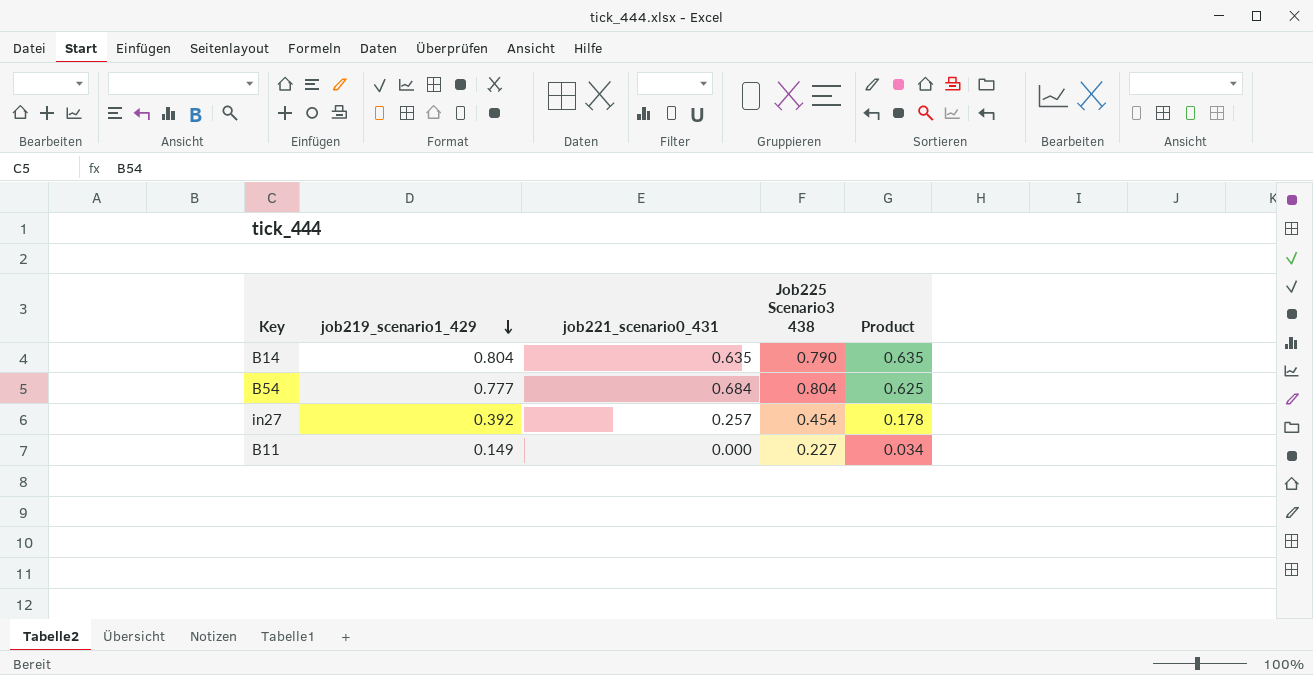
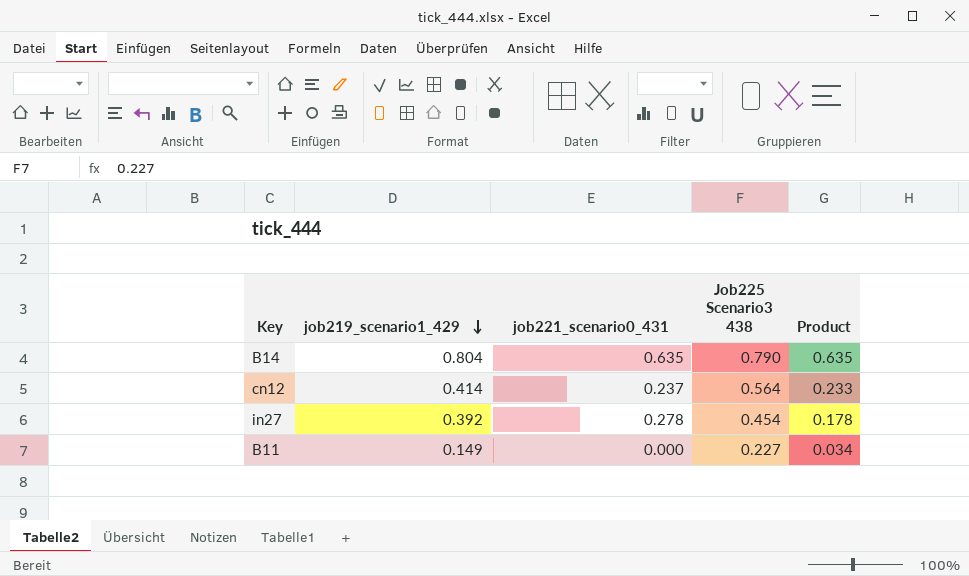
row B54: 0.777 | 0.684 | 0.804 | 0.625 -> none
row cn12: none -> 0.414 | 0.237 | 0.564 | 0.233
in27 | job221_scenario0_431: 0.257 -> 0.278

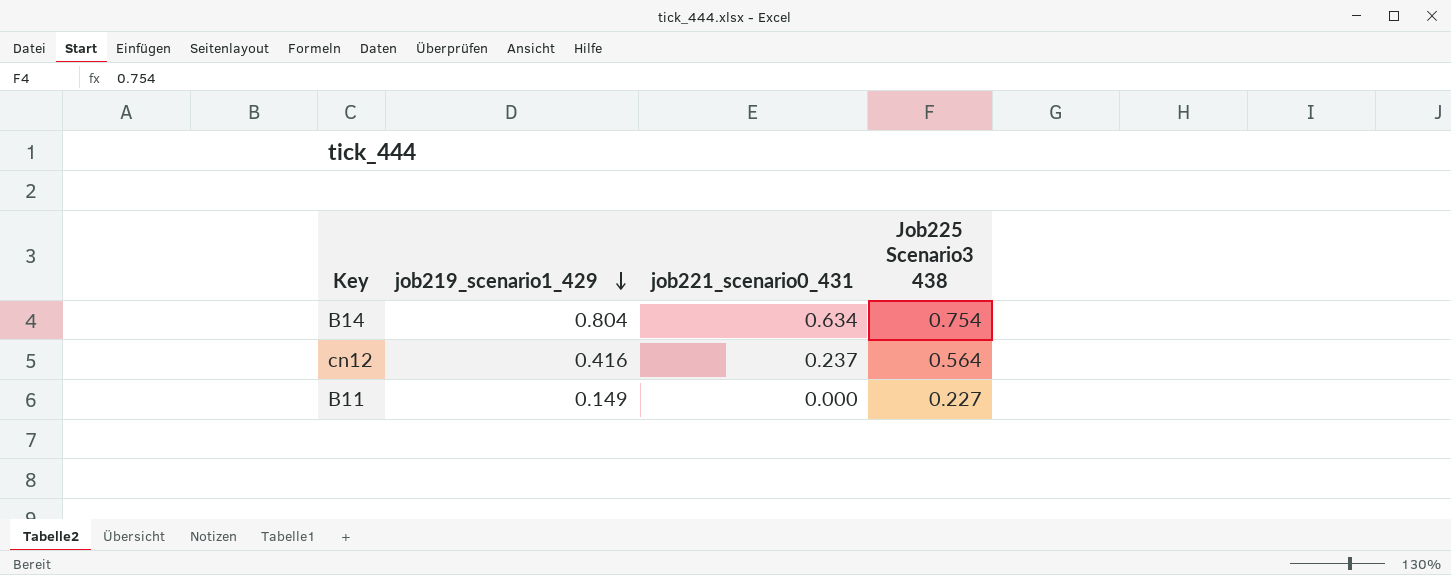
column Product | formula: [job219_scenario1_429] * [Job225 Scenario3 438] -> none
row in27: 0.392 | 0.278 | 0.454 | 0.178 -> none
B14 | job221_scenario0_431: 0.635 -> 0.634
B14 | Job225 Scenario3 438: 0.790 -> 0.754
cn12 | job219_scenario1_429: 0.414 -> 0.416

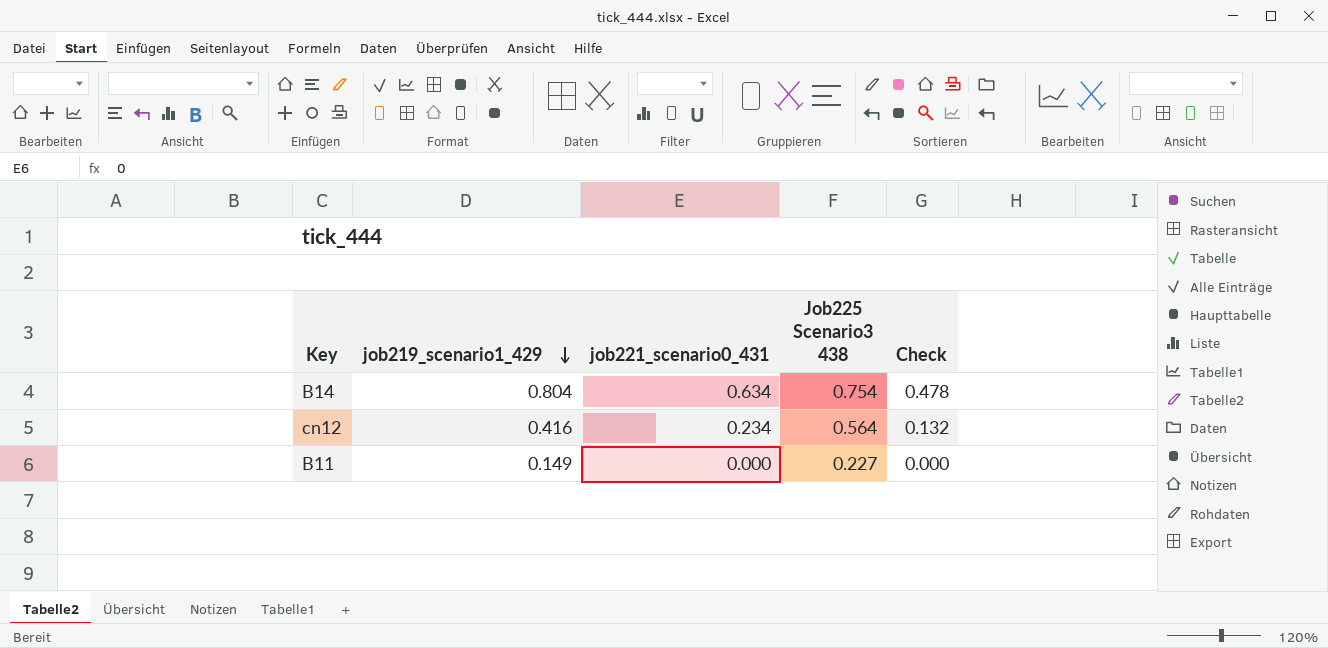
column Check | formula: none -> [job221_scenario0_431] * [Job225 Scenario3 438]
cn12 | job221_scenario0_431: 0.237 -> 0.234

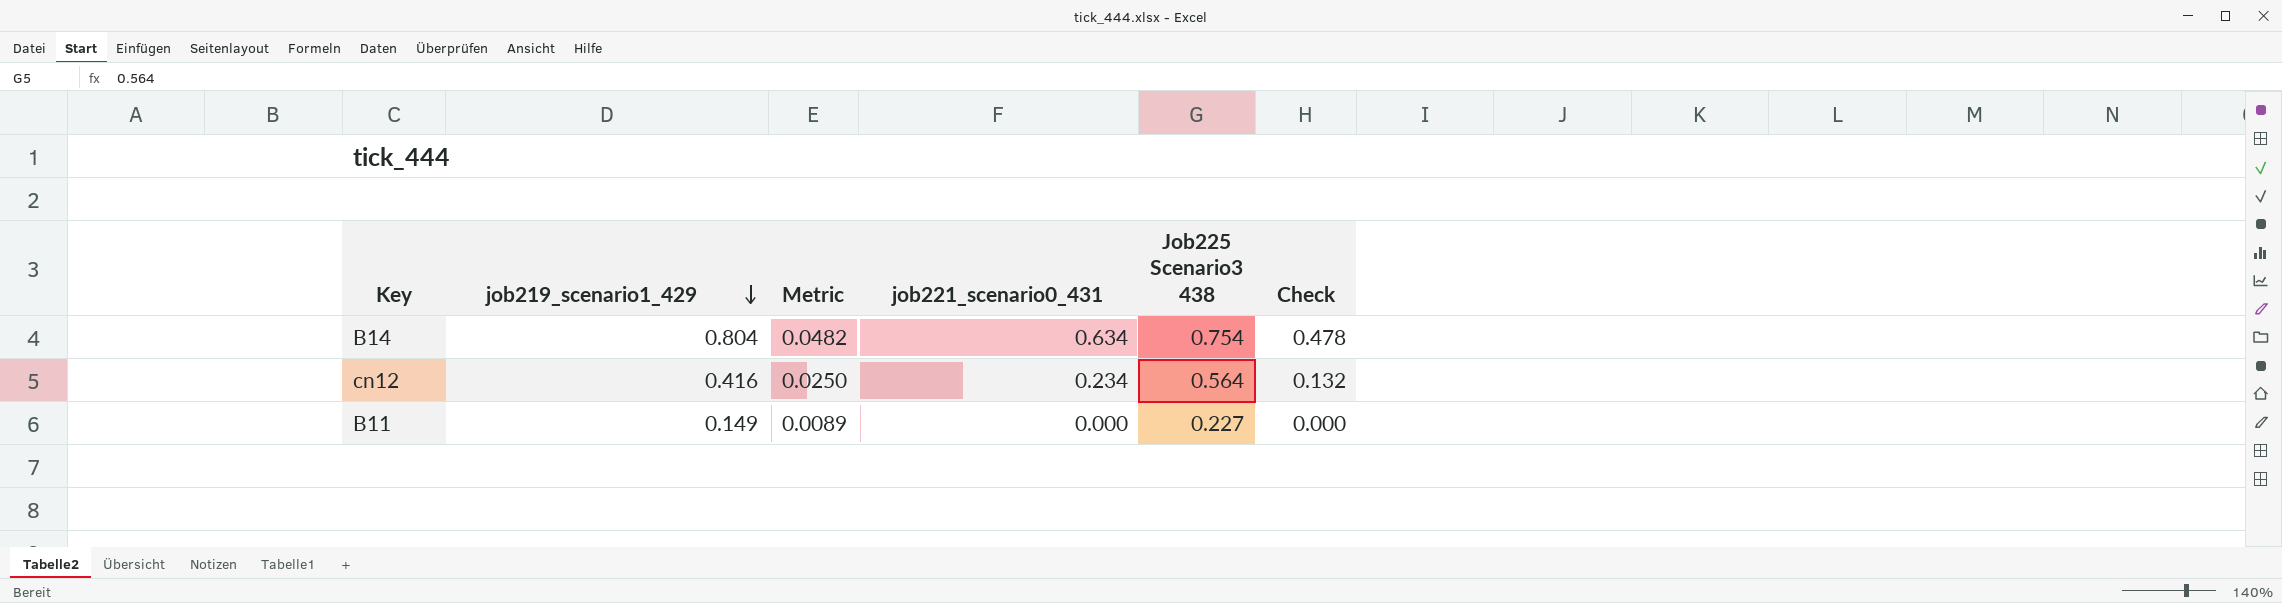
column Metric | formula: none -> [job219_scenario1_429] * 0.06

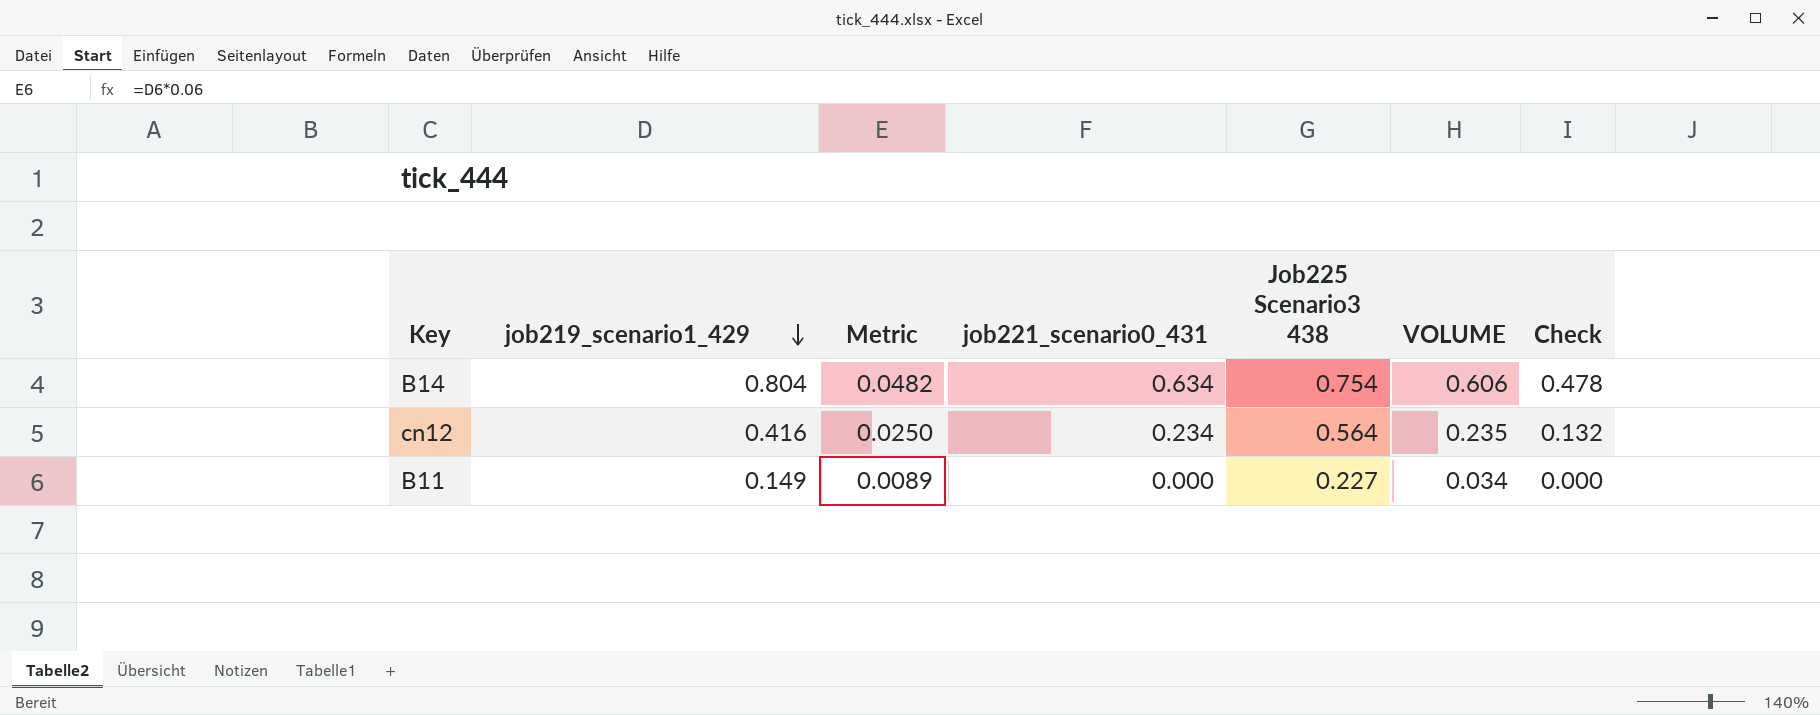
column VOLUME | formula: none -> [job219_scenario1_429] * [Job225 Scenario3 438]

